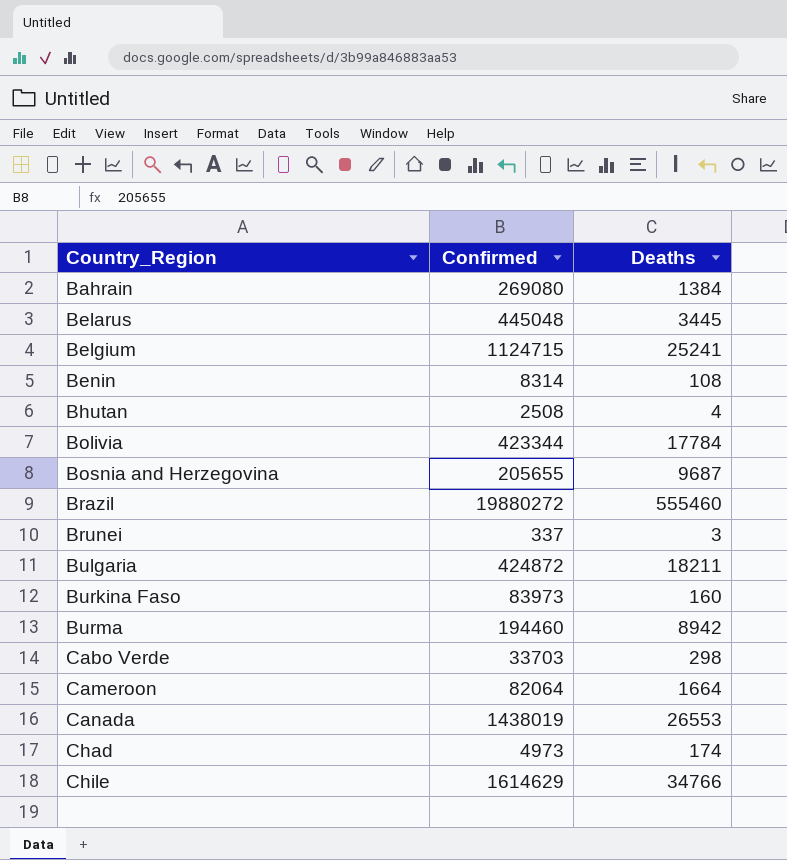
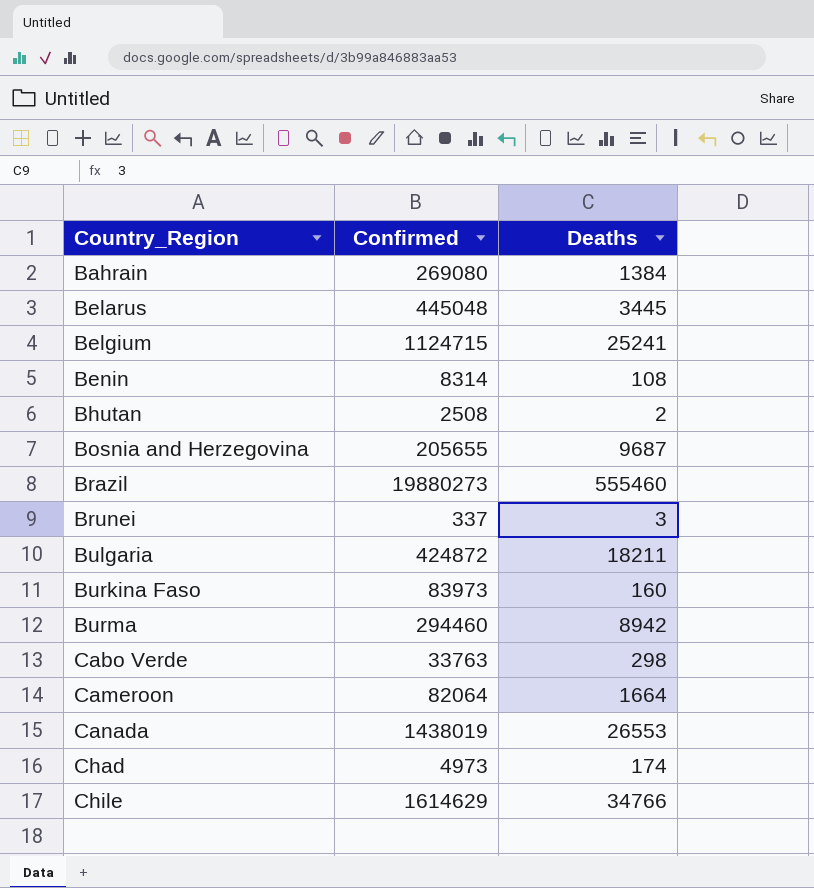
row Bolivia: 423344 | 17784 -> none
Bhutan | Deaths: 4 -> 2
Brazil | Confirmed: 19880272 -> 19880273
Burma | Confirmed: 194460 -> 294460
Cabo Verde | Confirmed: 33703 -> 33763

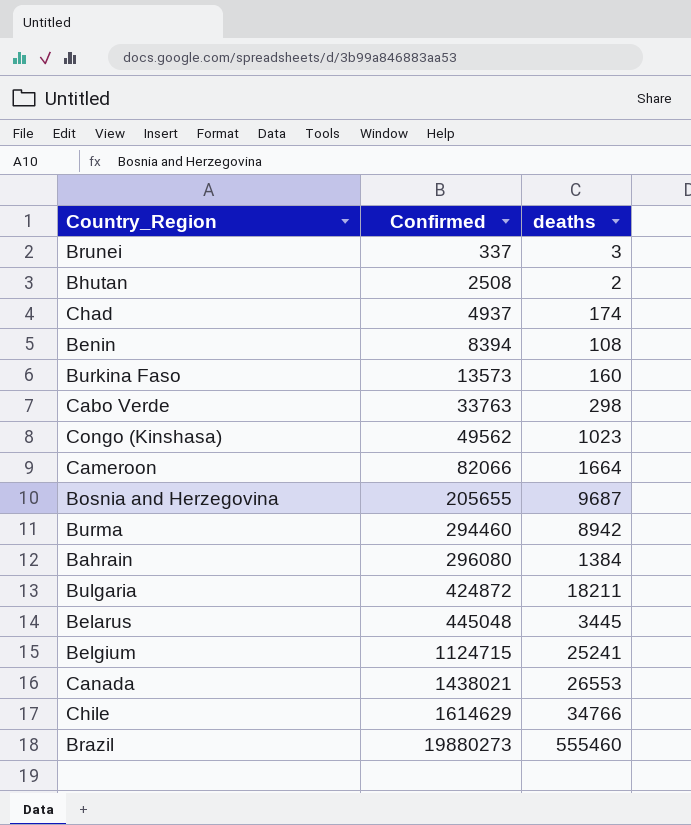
row order: Country_Region ascending -> Confirmed ascending
column name: Deaths -> deaths
Chad | Confirmed: 4973 -> 4937
Benin | Confirmed: 8314 -> 8394
Burkina Faso | Confirmed: 83973 -> 13573
row Congo (Kinshasa): none -> 49562 | 1023
Cameroon | Confirmed: 82064 -> 82066
Bahrain | Confirmed: 269080 -> 296080
Canada | Confirmed: 1438019 -> 1438021

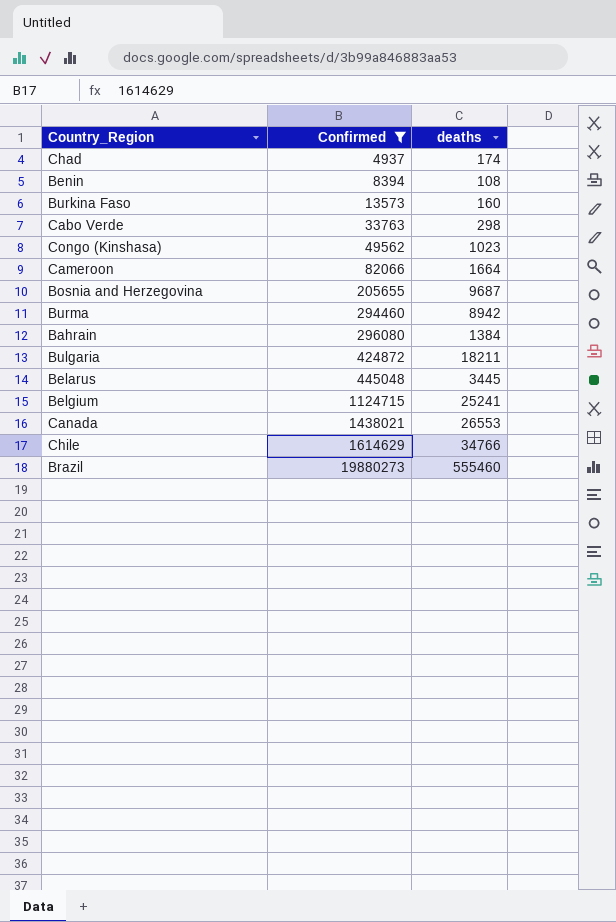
filter: none -> Confirmed >= 4937

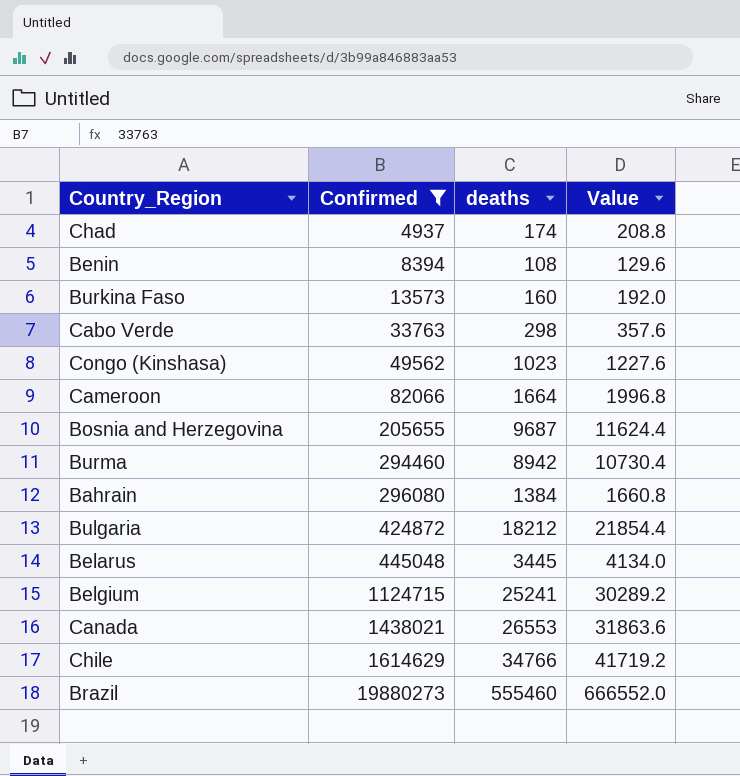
column Value | formula: none -> [deaths] * 1.2
Bulgaria | deaths: 18211 -> 18212

